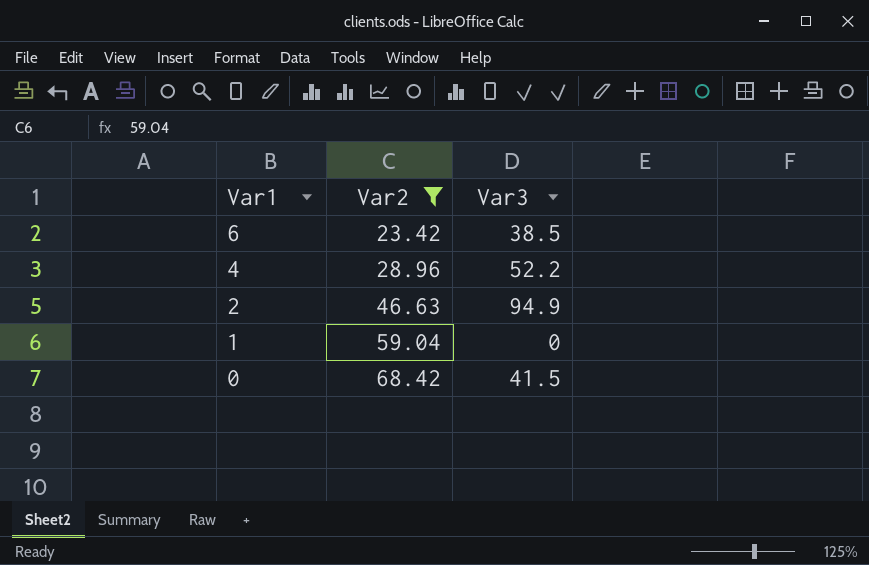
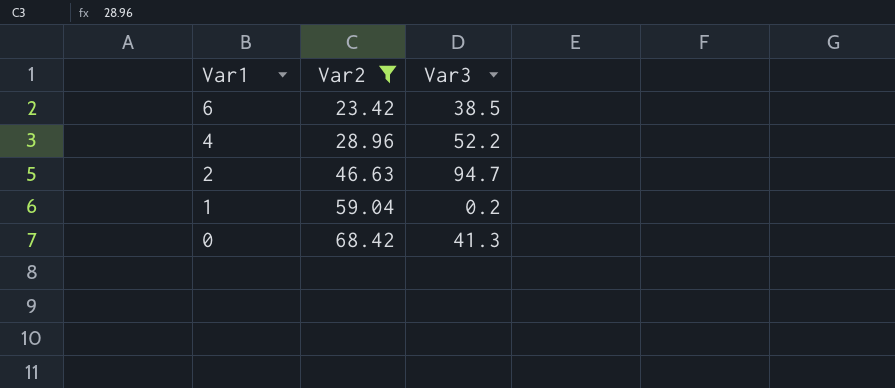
2 | Var3: 94.9 -> 94.7
1 | Var3: 0 -> 0.2
0 | Var3: 41.5 -> 41.3

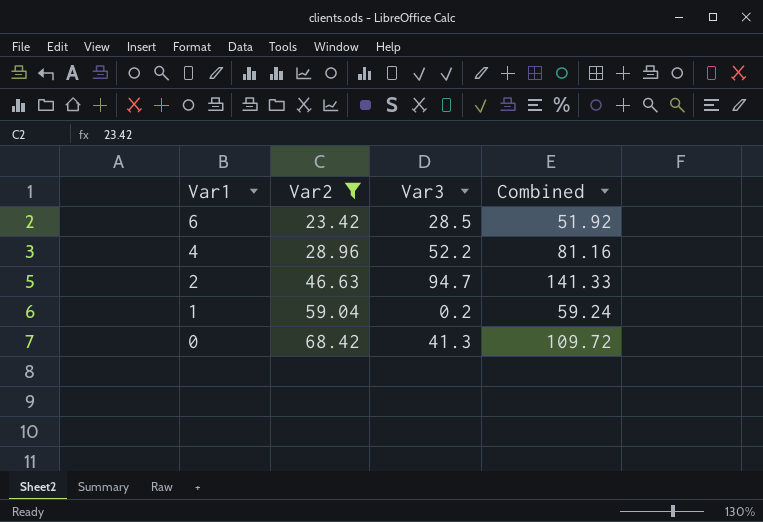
column Combined | formula: none -> [Var2] + [Var3]
6 | Var3: 38.5 -> 28.5

